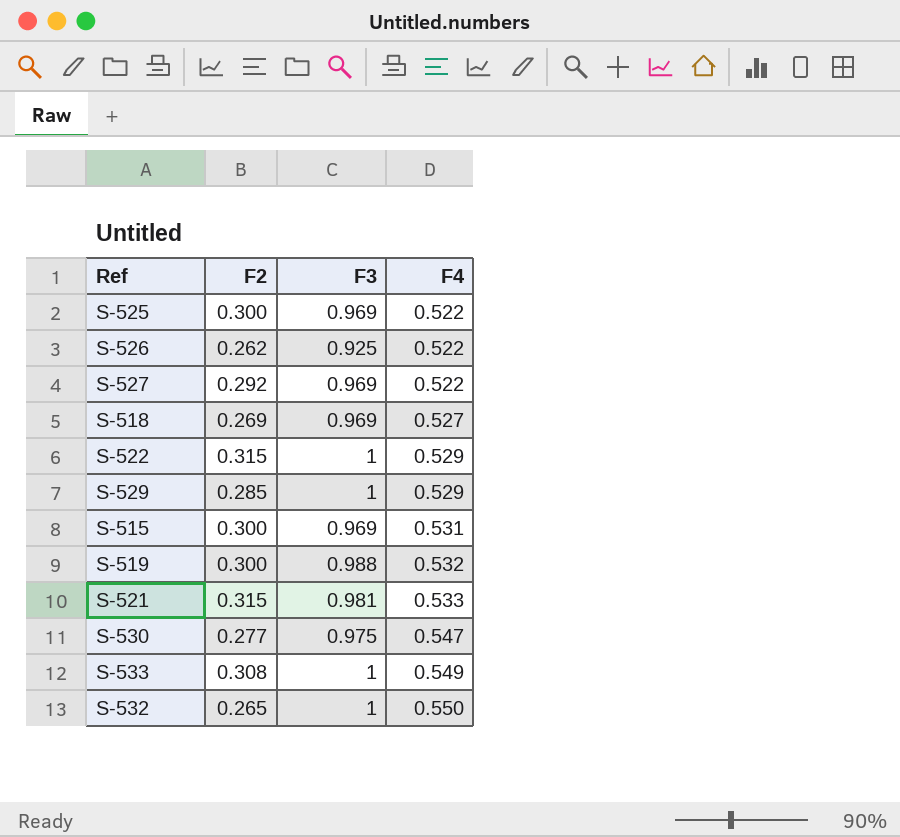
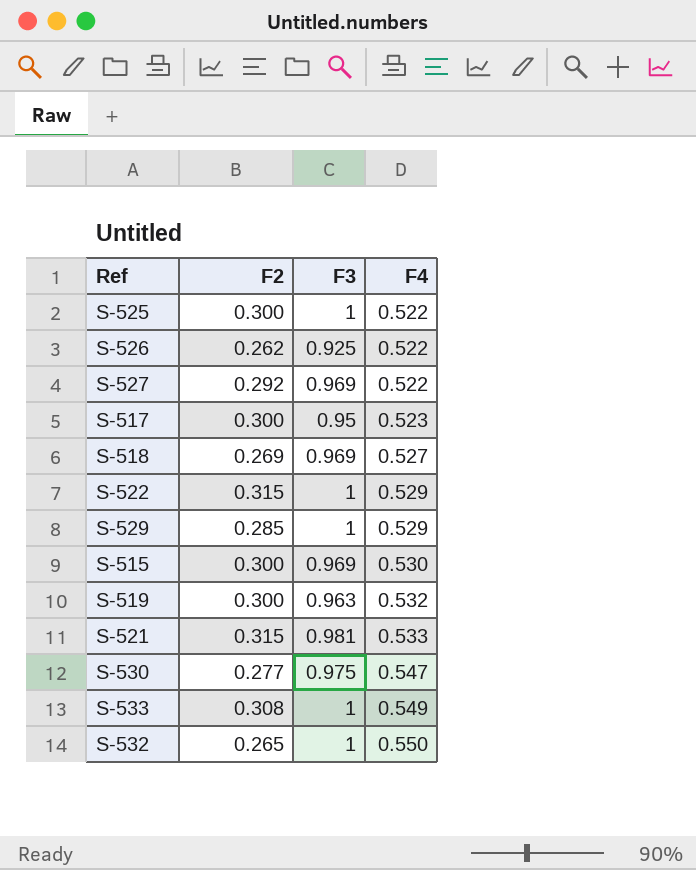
S-525 | F3: 0.969 -> 1
row S-517: none -> 0.300 | 0.95 | 0.523
S-515 | F4: 0.531 -> 0.530
S-519 | F3: 0.988 -> 0.963

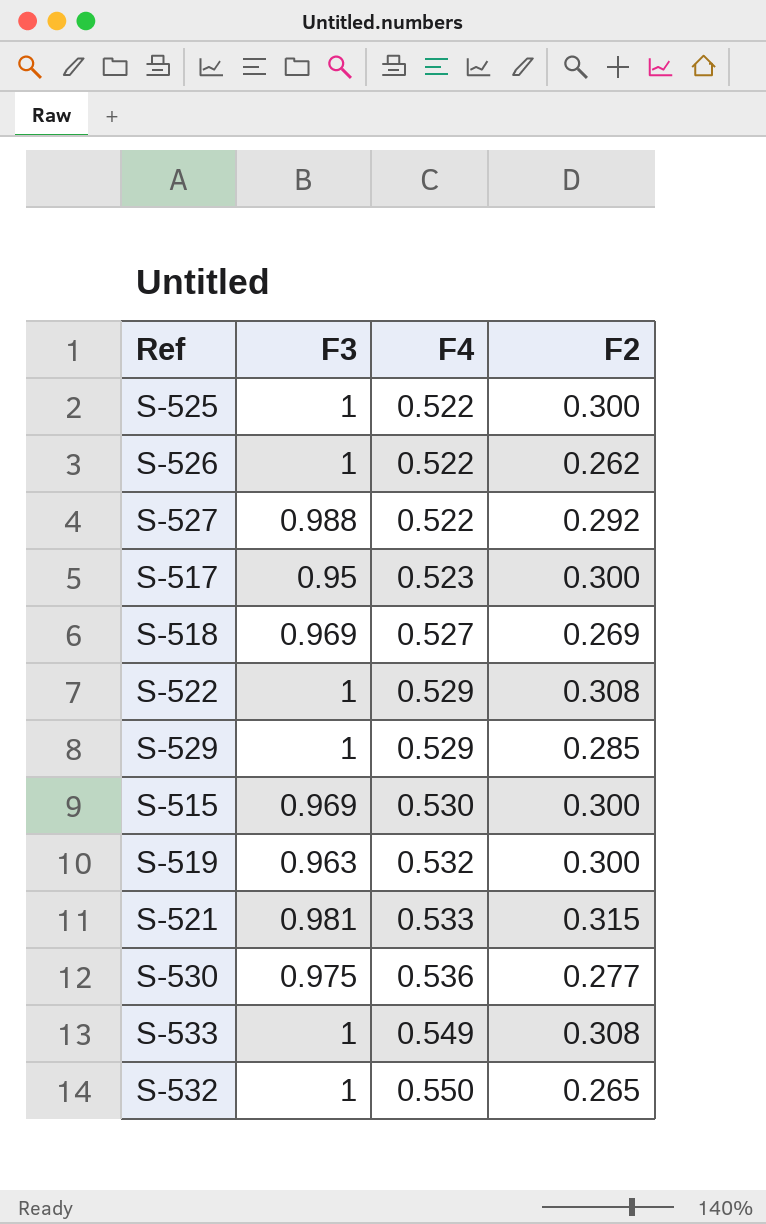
column F2 | position: 2 -> 4
S-526 | F3: 0.925 -> 1
S-527 | F3: 0.969 -> 0.988
S-522 | F2: 0.315 -> 0.308
S-530 | F4: 0.547 -> 0.536

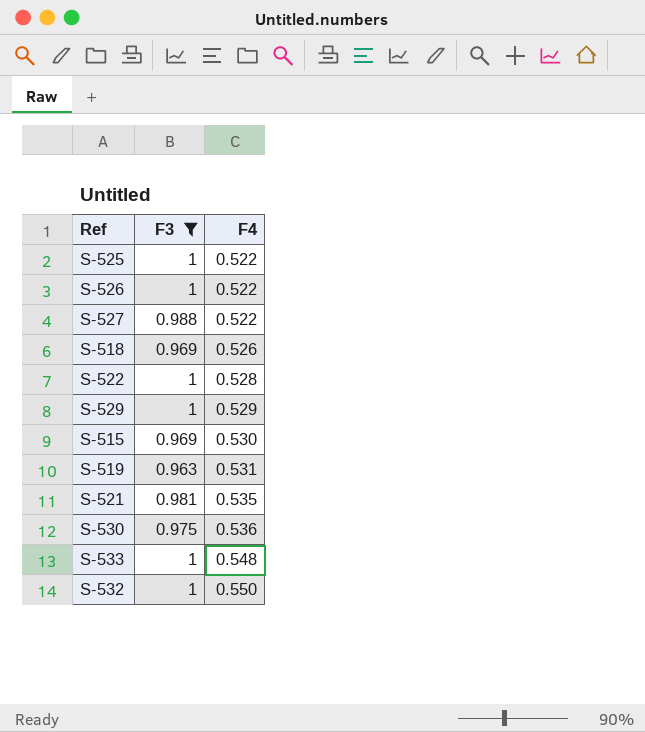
filter: none -> F3 != 0.95
column F2 | position: 4 -> none
S-518 | F4: 0.527 -> 0.526
S-522 | F4: 0.529 -> 0.528
S-519 | F4: 0.532 -> 0.531
S-521 | F4: 0.533 -> 0.535
S-533 | F4: 0.549 -> 0.548

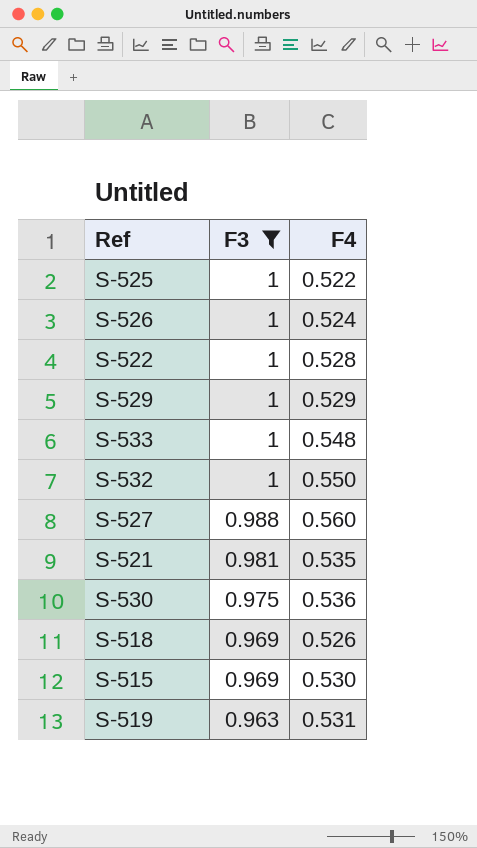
row order: F4 ascending -> F3 descending
S-526 | F4: 0.522 -> 0.524
S-527 | F4: 0.522 -> 0.560

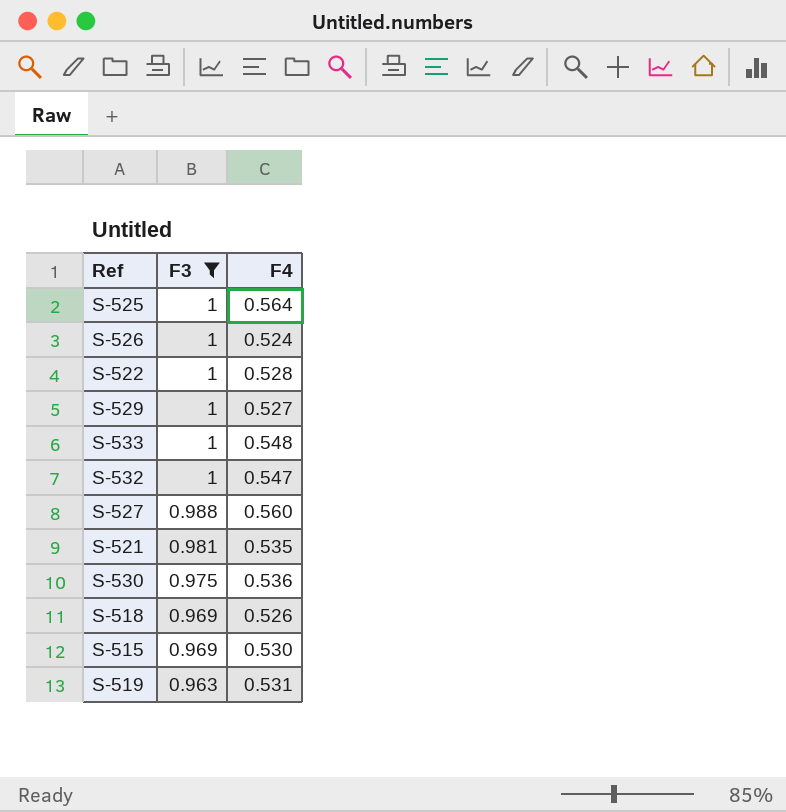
S-525 | F4: 0.522 -> 0.564
S-529 | F4: 0.529 -> 0.527
S-532 | F4: 0.550 -> 0.547

